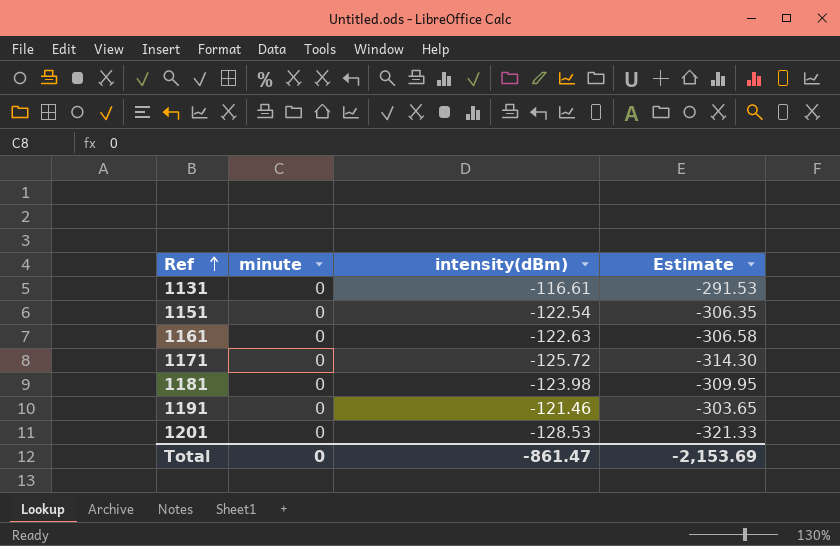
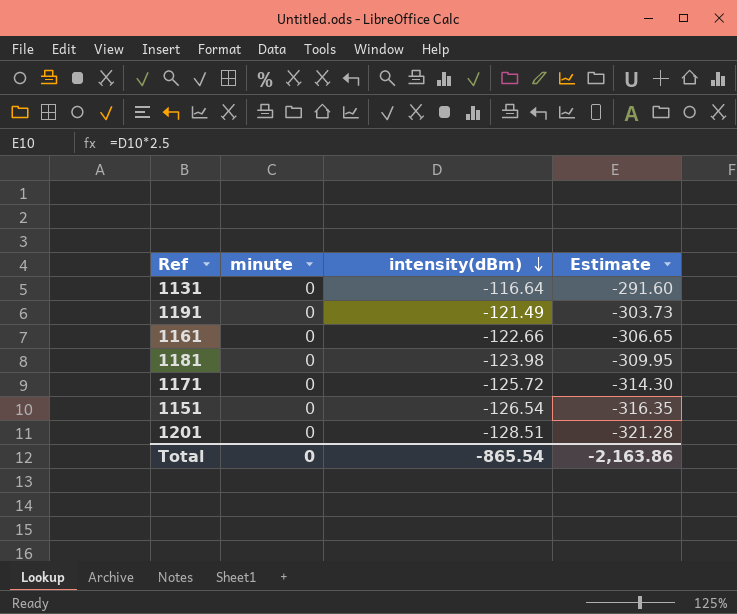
row order: Ref ascending -> intensity(dBm) descending
1131 | intensity(dBm): -116.61 -> -116.64
1131 | Estimate: -291.53 -> -291.60
1191 | intensity(dBm): -121.46 -> -121.49
1191 | Estimate: -303.65 -> -303.73
1161 | intensity(dBm): -122.63 -> -122.66
1161 | Estimate: -306.58 -> -306.65
1151 | intensity(dBm): -122.54 -> -126.54
1151 | Estimate: -306.35 -> -316.35
1201 | intensity(dBm): -128.53 -> -128.51
1201 | Estimate: -321.33 -> -321.28
Total | intensity(dBm): -861.47 -> -865.54
Total | Estimate: -2,153.69 -> -2,163.86

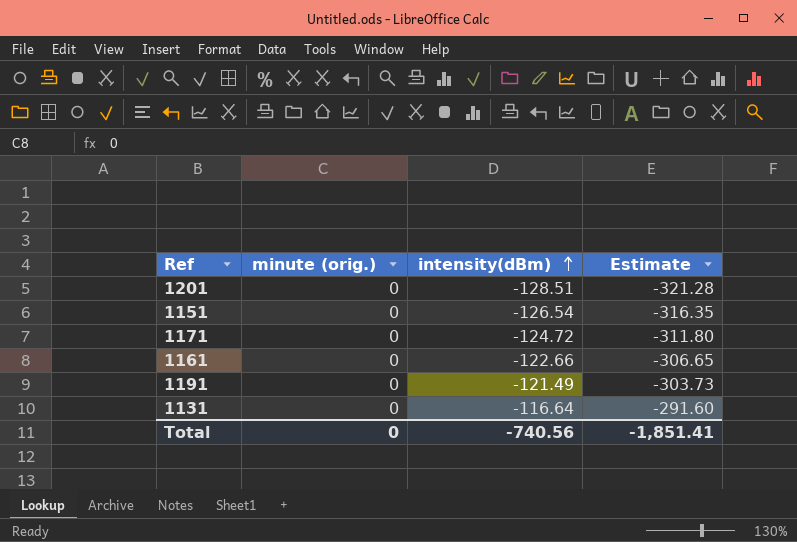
row order: intensity(dBm) descending -> intensity(dBm) ascending
column name: minute -> minute (orig.)
row 1181: 0 | -123.98 | -309.95 -> none
1171 | intensity(dBm): -125.72 -> -124.72
1171 | Estimate: -314.30 -> -311.80
Total | intensity(dBm): -865.54 -> -740.56
Total | Estimate: -2,163.86 -> -1,851.41

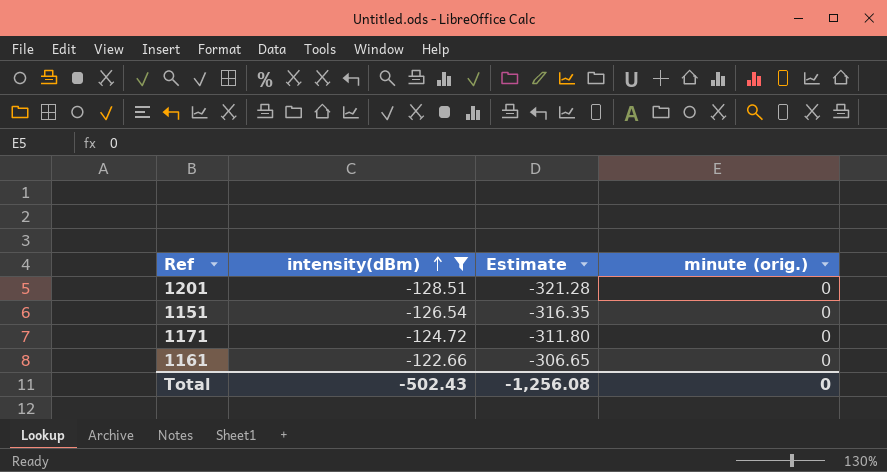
filter: none -> intensity(dBm) <= -122.66
column minute (orig.) | position: 2 -> 4
Total | intensity(dBm): -740.56 -> -502.43
Total | Estimate: -1,851.41 -> -1,256.08

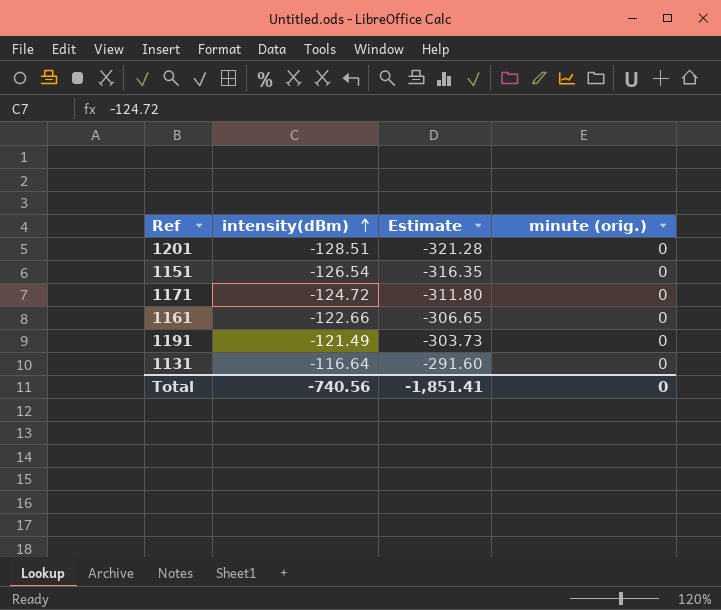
filter: intensity(dBm) <= -122.66 -> none
Total | intensity(dBm): -502.43 -> -740.56
Total | Estimate: -1,256.08 -> -1,851.41

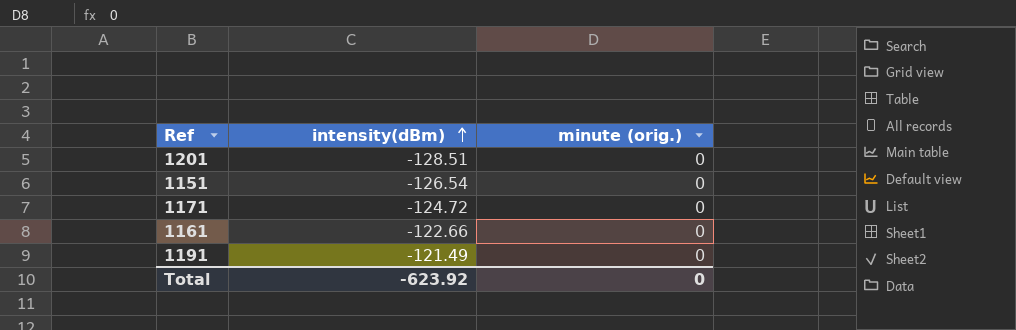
column Estimate | formula: [intensity(dBm)] * 2.5 -> none
row 1131: -116.64 | -291.60 | 0 -> none
Total | intensity(dBm): -740.56 -> -623.92

